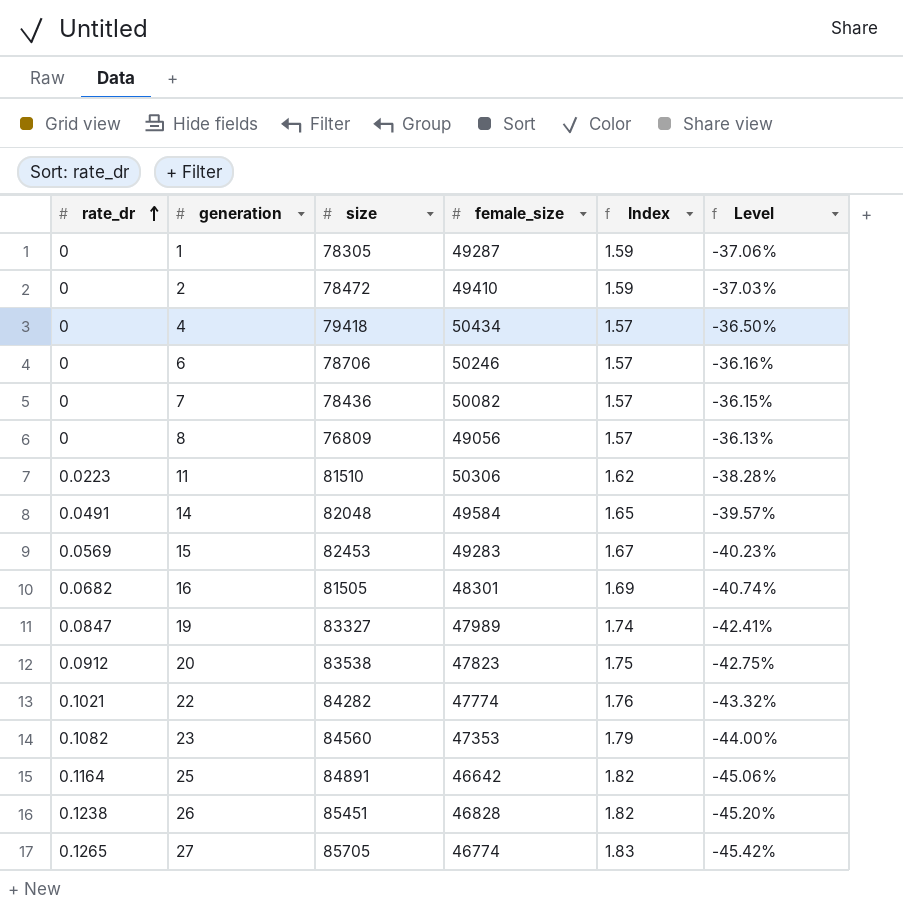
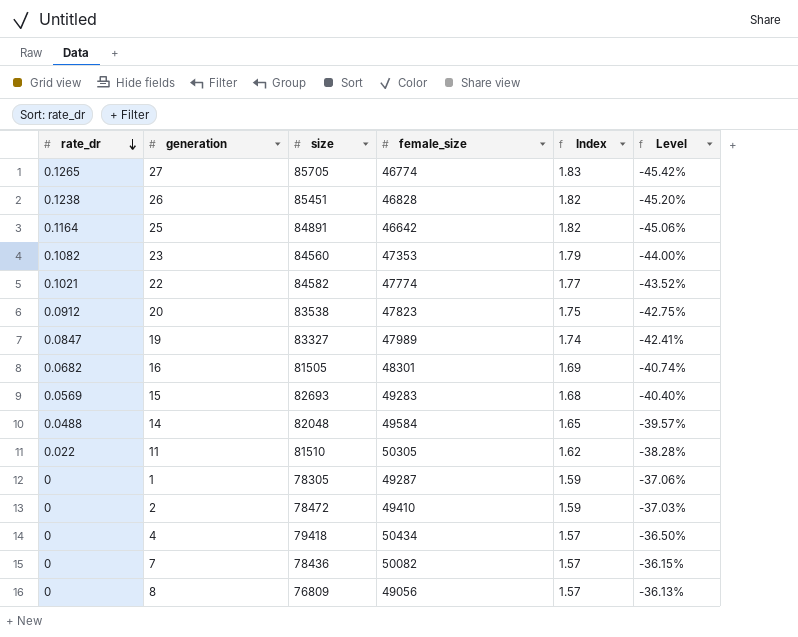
row order: rate_dr ascending -> rate_dr descending
row 6: 0 | 78706 | 50246 | 1.57 | -36.16% -> none
22 | size: 84282 -> 84582
22 | Index: 1.76 -> 1.77
22 | Level: -43.32% -> -43.52%
15 | size: 82453 -> 82693
15 | Index: 1.67 -> 1.68
15 | Level: -40.23% -> -40.40%
14 | rate_dr: 0.0491 -> 0.0488
11 | rate_dr: 0.0223 -> 0.022
11 | female_size: 50306 -> 50305

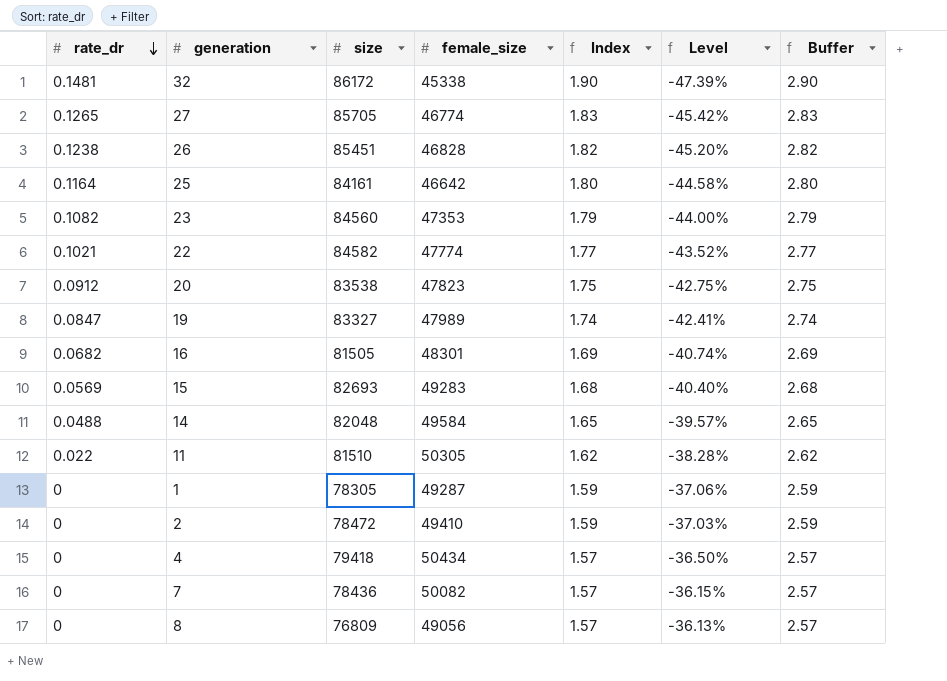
column Buffer | formula: none -> [Index] + 1
row 32: none -> 0.1481 | 86172 | 45338 | 1.90 | -47.39% | 2.90
25 | size: 84891 -> 84161
25 | Index: 1.82 -> 1.80
25 | Level: -45.06% -> -44.58%

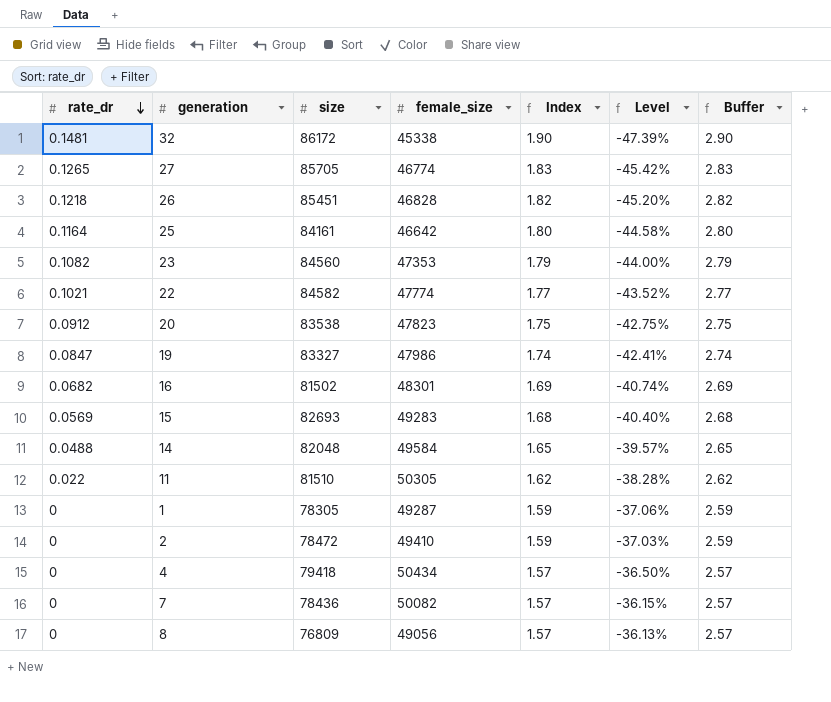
26 | rate_dr: 0.1238 -> 0.1218
19 | female_size: 47989 -> 47986
16 | size: 81505 -> 81502

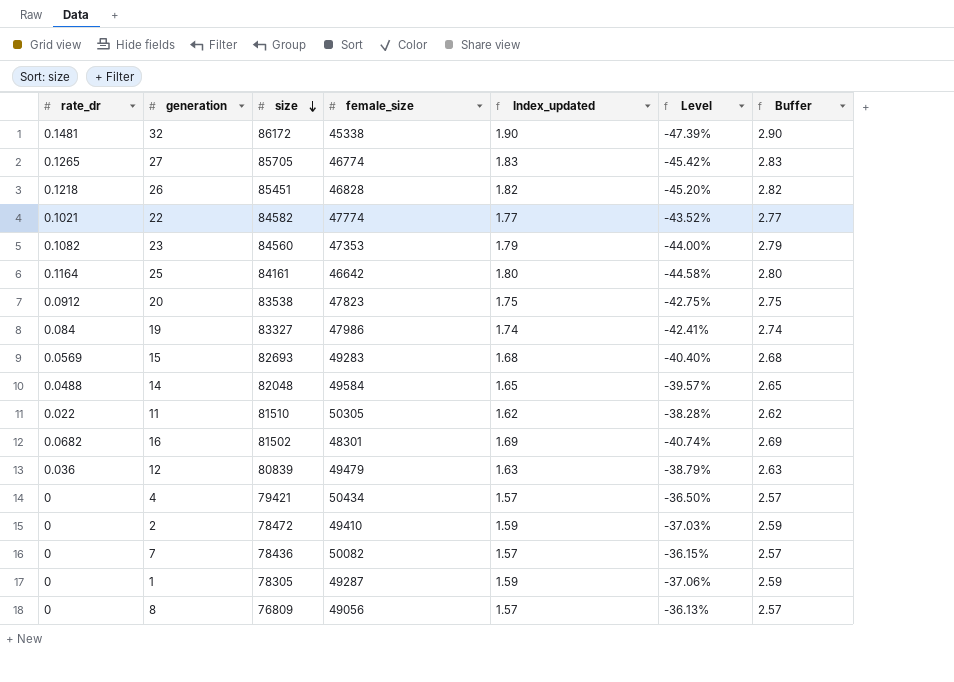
row order: rate_dr descending -> size descending
column name: Index -> Index_updated
19 | rate_dr: 0.0847 -> 0.084
row 12: none -> 0.036 | 80839 | 49479 | 1.63 | -38.79% | 2.63
4 | size: 79418 -> 79421

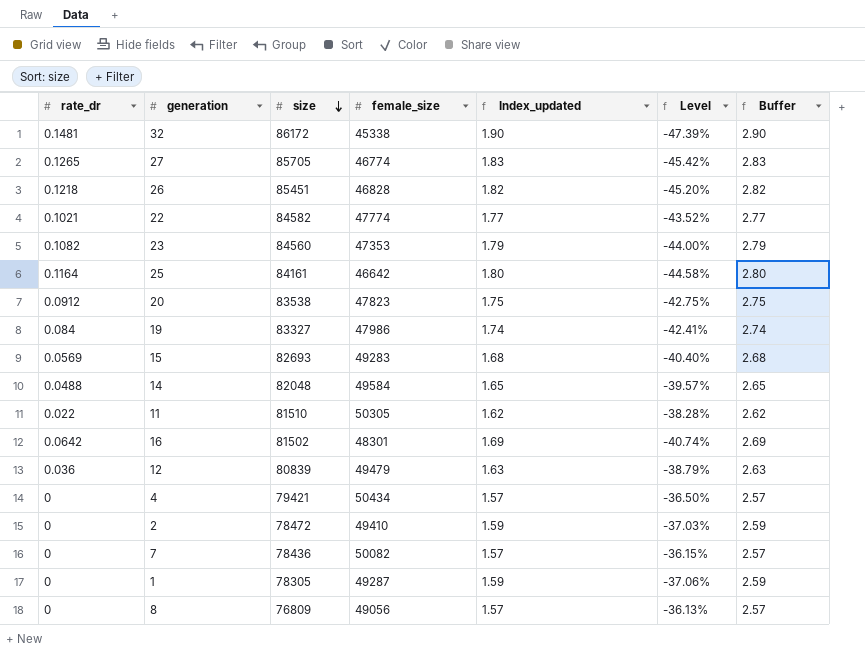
16 | rate_dr: 0.0682 -> 0.0642

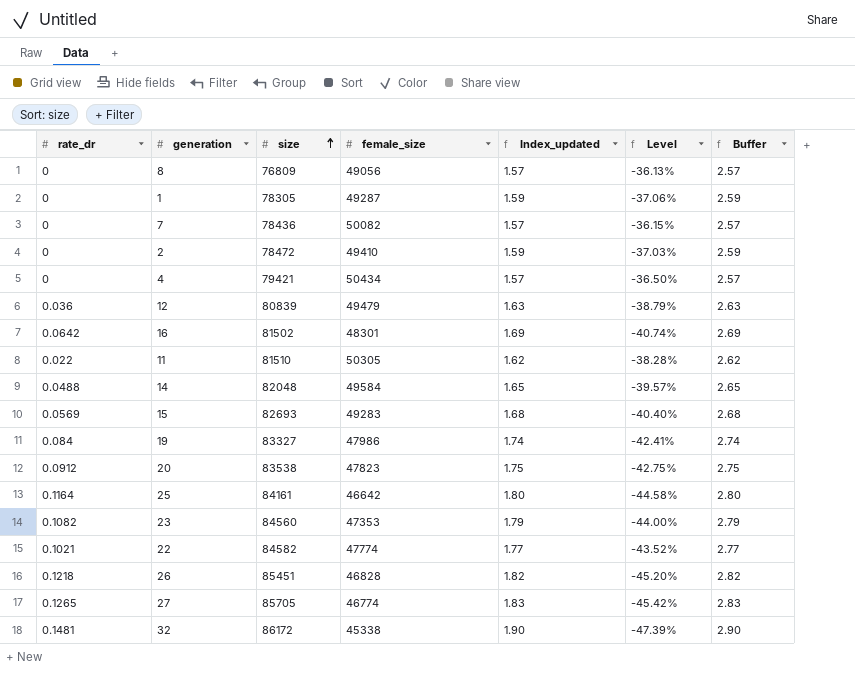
row order: size descending -> size ascending

